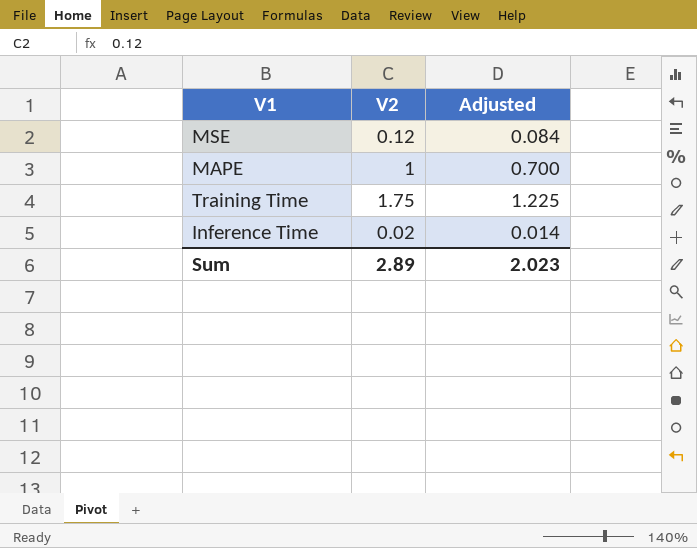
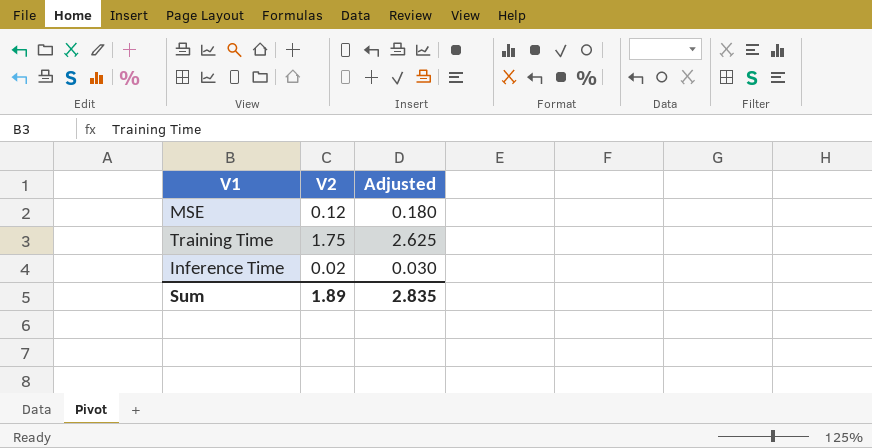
column Adjusted | formula: [V2] * 0.7 -> [V2] * 1.5
row MAPE: 1 | 0.700 -> none
Sum | V2: 2.89 -> 1.89
Sum | Adjusted: 2.023 -> 2.835

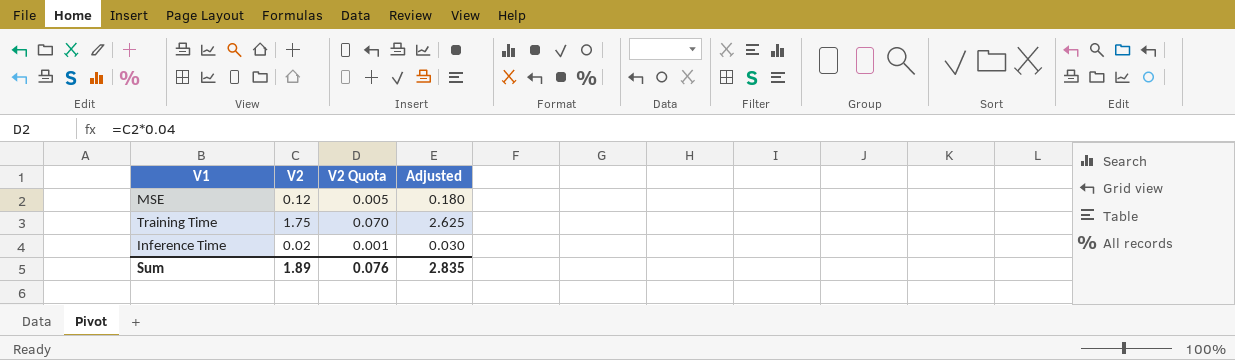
column V2 Quota | formula: none -> [V2] * 0.04

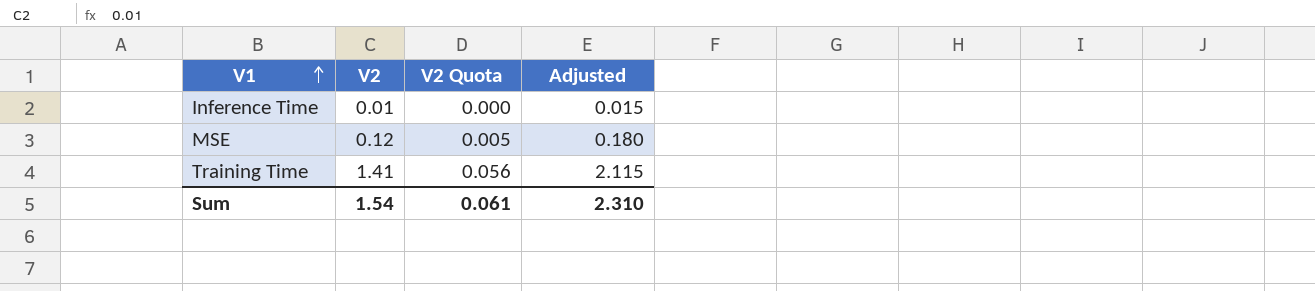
row order: none -> V1 ascending
Inference Time | V2: 0.02 -> 0.01
Inference Time | V2 Quota: 0.001 -> 0.000
Inference Time | Adjusted: 0.030 -> 0.015
Training Time | V2: 1.75 -> 1.41
Training Time | V2 Quota: 0.070 -> 0.056
Training Time | Adjusted: 2.625 -> 2.115
Sum | V2: 1.89 -> 1.54
Sum | V2 Quota: 0.076 -> 0.061
Sum | Adjusted: 2.835 -> 2.310

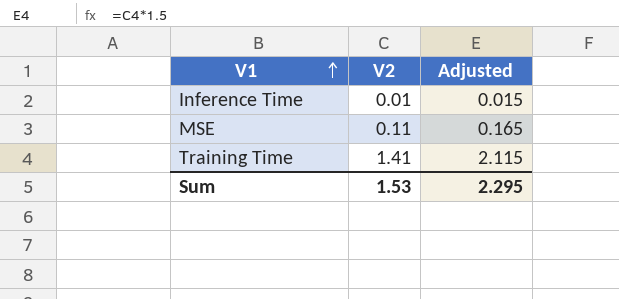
column V2 Quota | formula: [V2] * 0.04 -> none
MSE | V2: 0.12 -> 0.11
MSE | Adjusted: 0.180 -> 0.165
Sum | V2: 1.54 -> 1.53
Sum | Adjusted: 2.310 -> 2.295

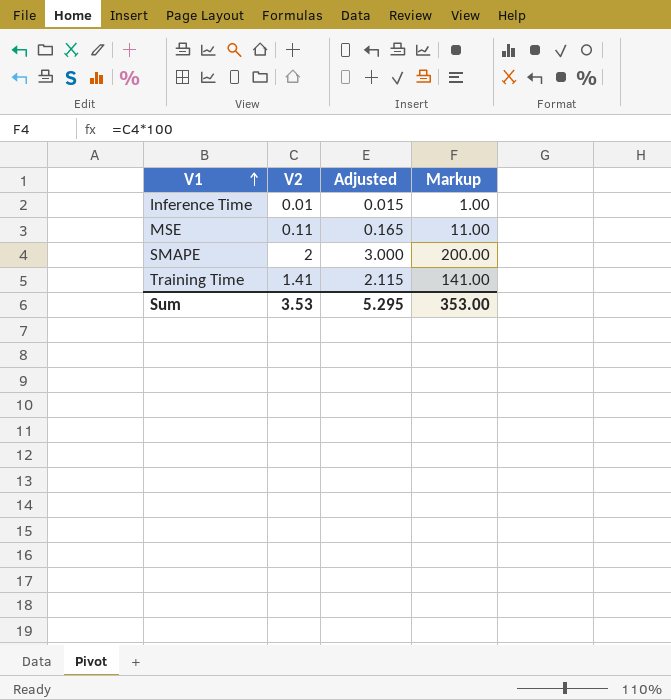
column Markup | formula: none -> [V2] * 100
row SMAPE: none -> 2 | 3.000 | 200.00
Sum | V2: 1.53 -> 3.53
Sum | Adjusted: 2.295 -> 5.295

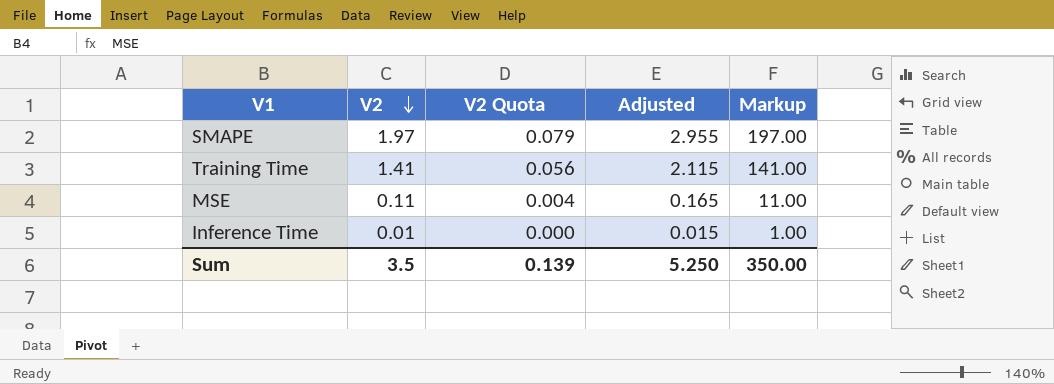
row order: V1 ascending -> V2 descending
column V2 Quota | formula: none -> [V2] * 0.04
SMAPE | V2: 2 -> 1.97
SMAPE | Adjusted: 3.000 -> 2.955
SMAPE | Markup: 200.00 -> 197.00
Sum | V2: 3.53 -> 3.5
Sum | Adjusted: 5.295 -> 5.250
Sum | Markup: 353.00 -> 350.00

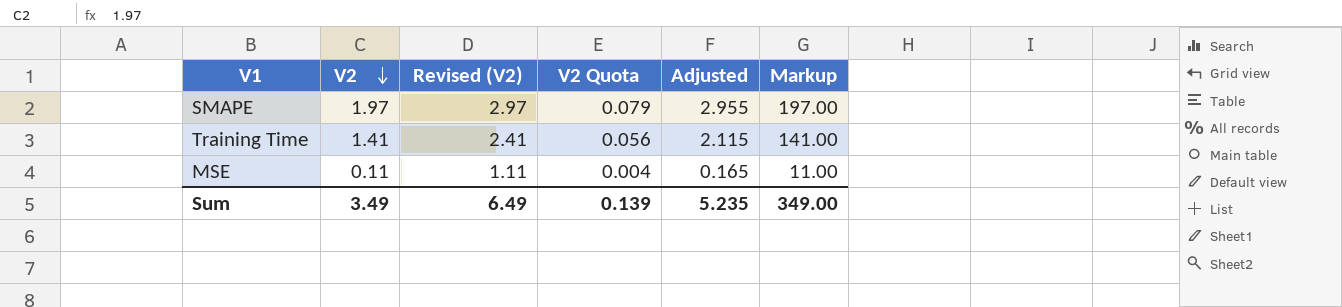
column Revised (V2) | formula: none -> [V2] + 1
row Inference Time: 0.01 | 0.000 | 0.015 | 1.00 -> none
Sum | V2: 3.5 -> 3.49
Sum | Adjusted: 5.250 -> 5.235
Sum | Markup: 350.00 -> 349.00

